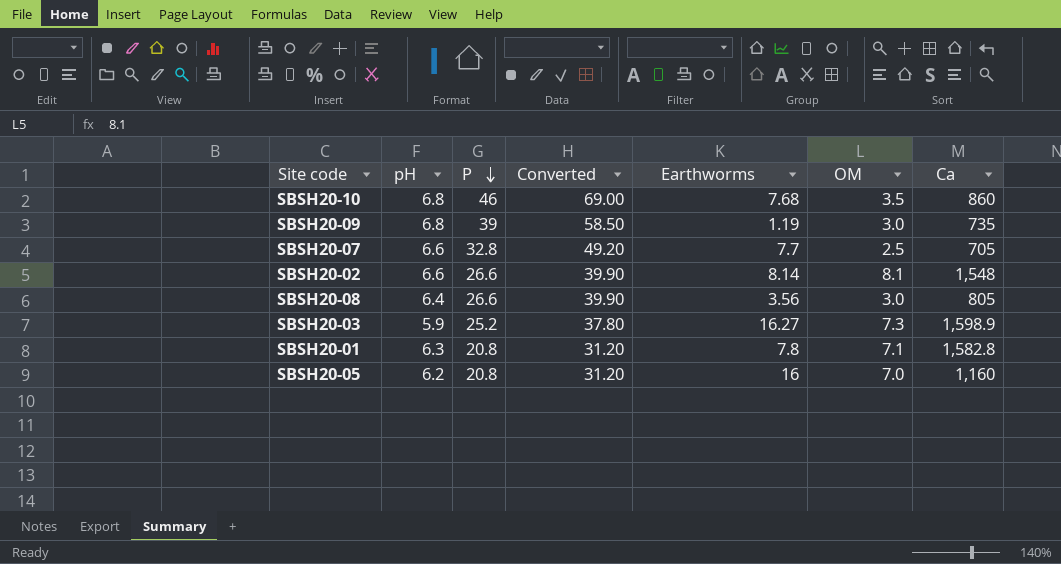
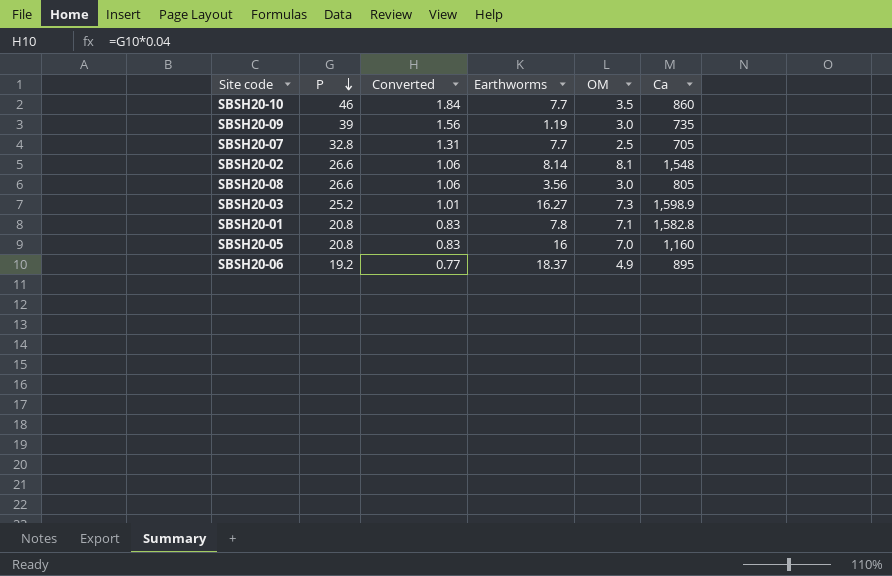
column pH | position: 2 -> none
column Converted | formula: [P] * 1.5 -> [P] * 0.04
SBSH20-10 | Earthworms: 7.68 -> 7.7
row SBSH20-06: none -> 19.2 | 0.77 | 18.37 | 4.9 | 895

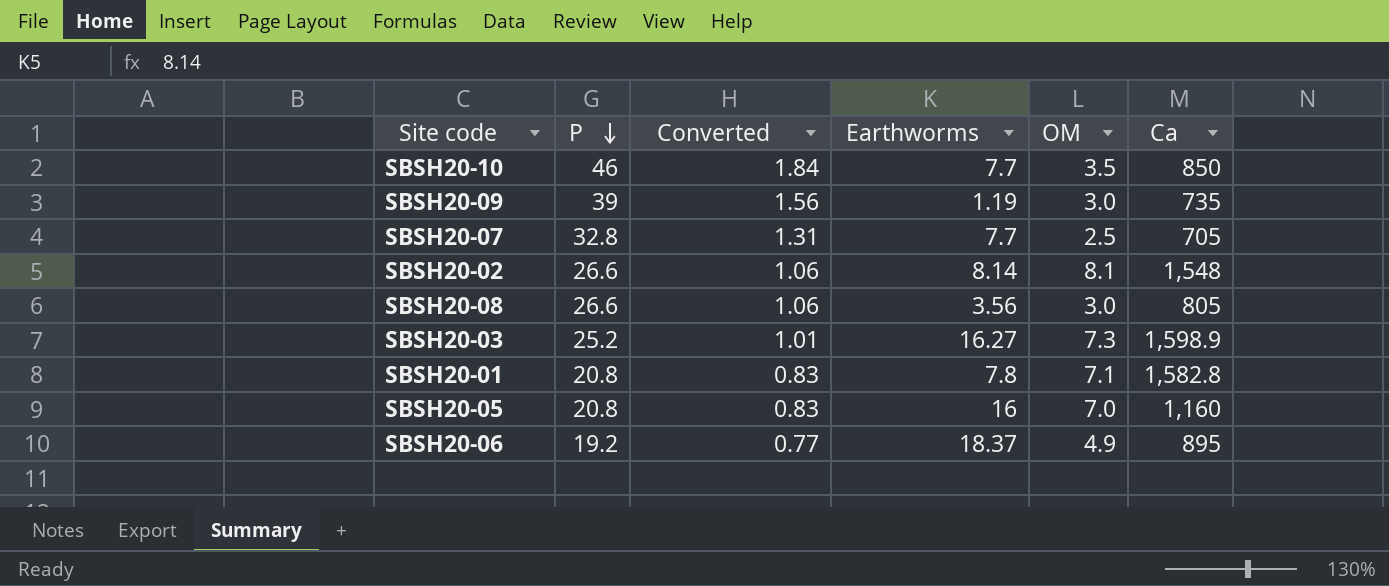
SBSH20-10 | Ca: 860 -> 850

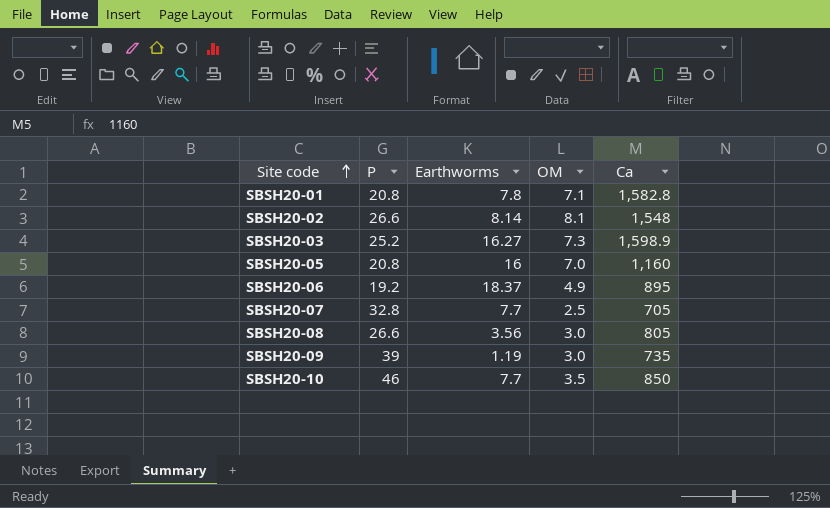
row order: P descending -> Site code ascending
column Converted | formula: [P] * 0.04 -> none

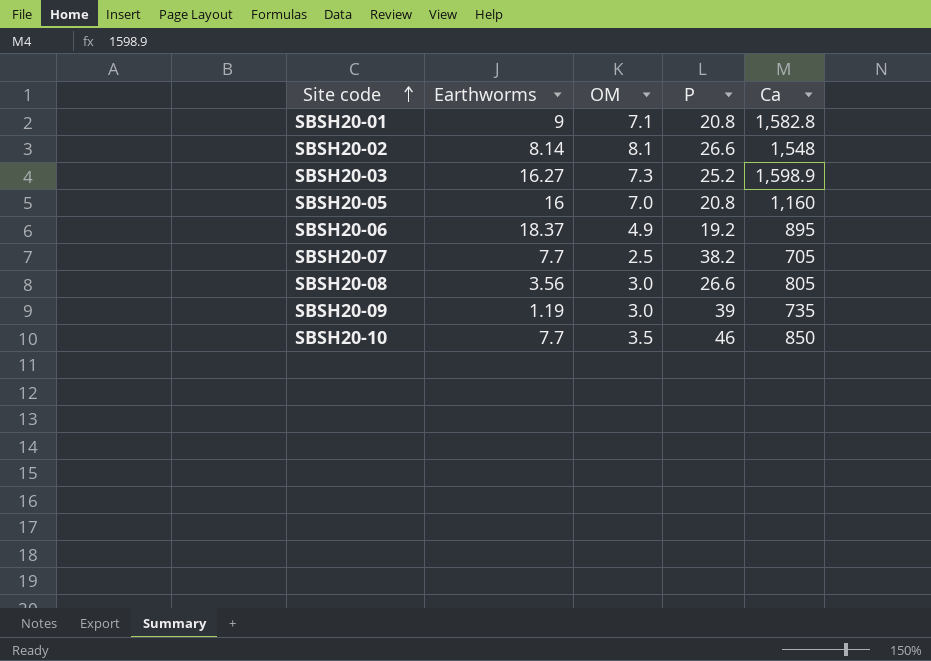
column P | position: 2 -> 4
SBSH20-01 | Earthworms: 7.8 -> 9
SBSH20-07 | P: 32.8 -> 38.2

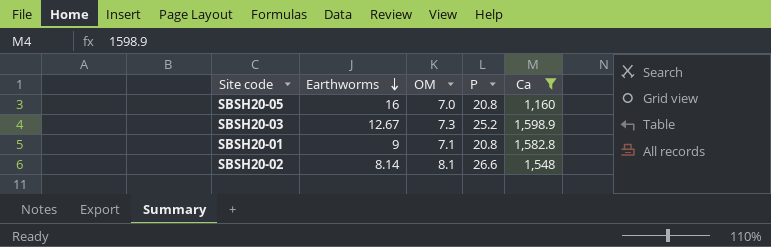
filter: none -> Ca >= 1,160
row order: Site code ascending -> Earthworms descending
SBSH20-03 | Earthworms: 16.27 -> 12.67

